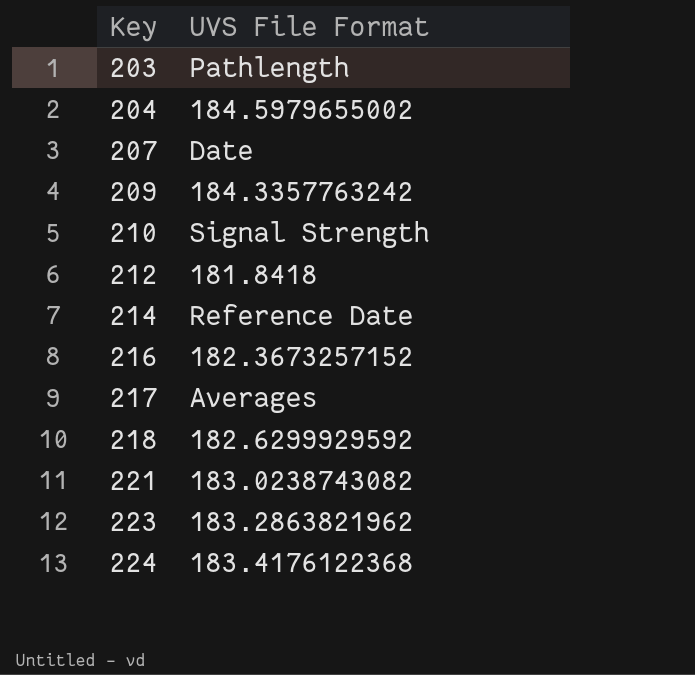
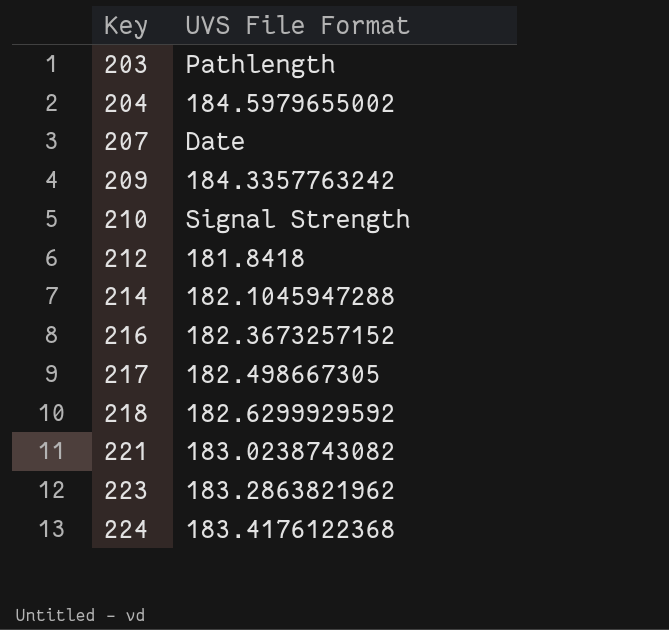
214 | UVS File Format: Reference Date -> 182.1045947288
217 | UVS File Format: Averages -> 182.498667305

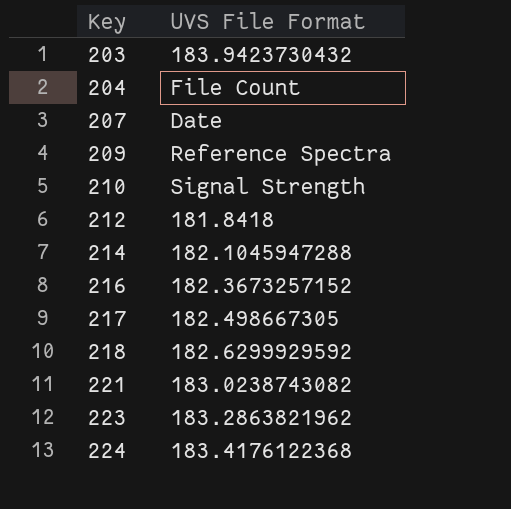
203 | UVS File Format: Pathlength -> 183.9423730432
204 | UVS File Format: 184.5979655002 -> File Count
209 | UVS File Format: 184.3357763242 -> Reference Spectra

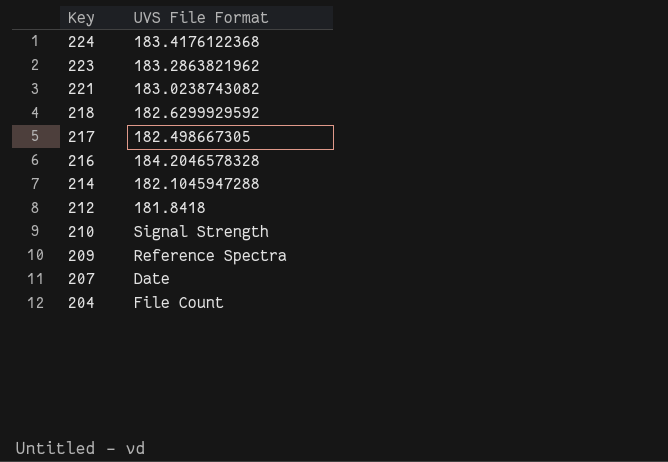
row order: Key ascending -> Key descending
row 203: 183.9423730432 -> none
216 | UVS File Format: 182.3673257152 -> 184.2046578328

